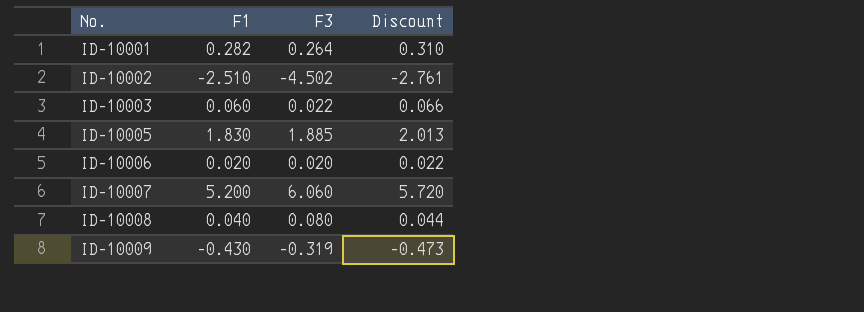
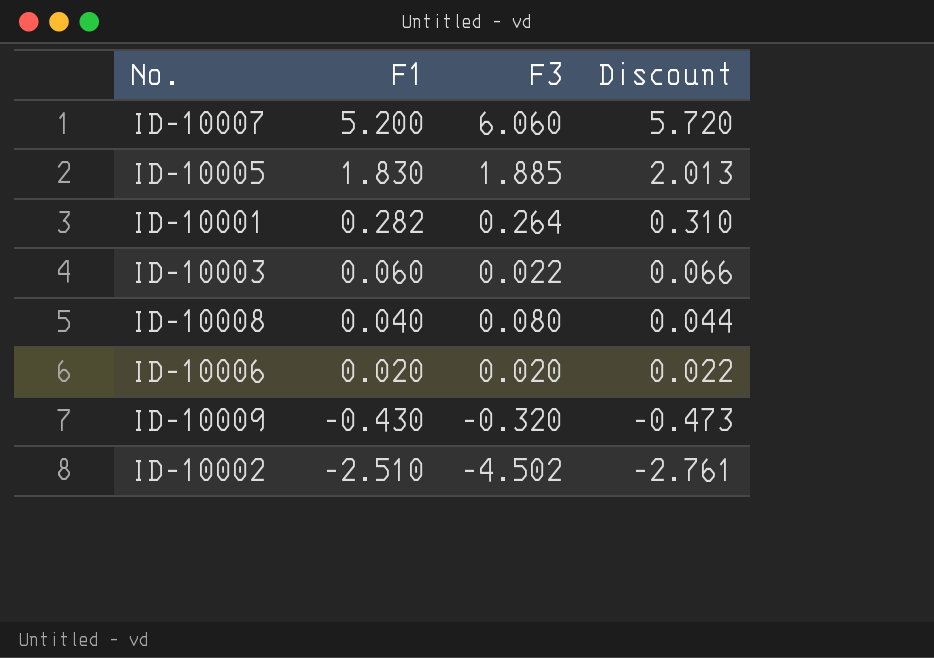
row order: No. ascending -> F1 descending
ID-10009 | F3: -0.319 -> -0.320

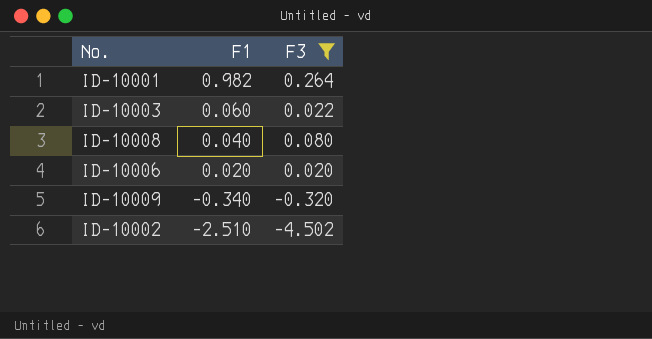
filter: none -> F3 <= 0.264
column Discount | formula: [F1] * 1.1 -> none
ID-10001 | F1: 0.282 -> 0.982
ID-10009 | F1: -0.430 -> -0.340

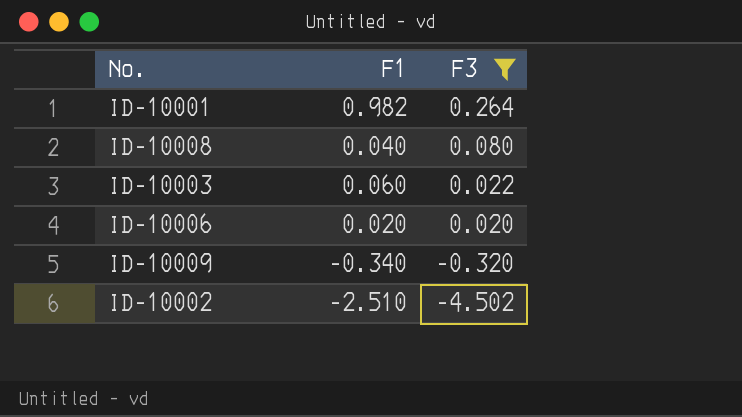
row order: F1 descending -> F3 descending

